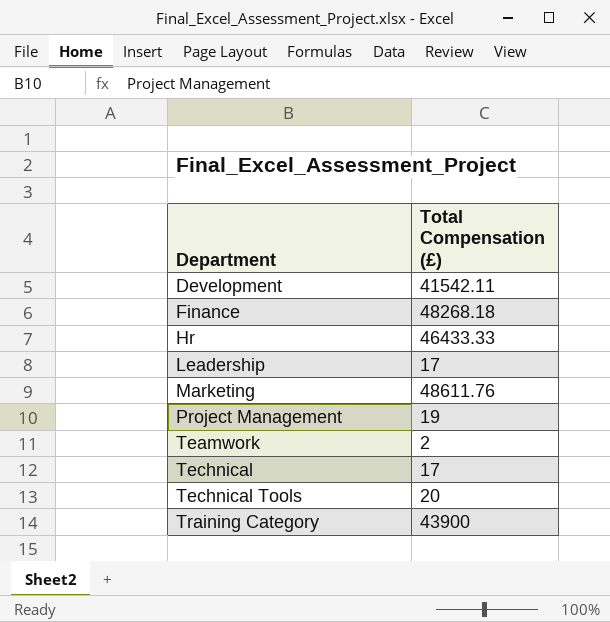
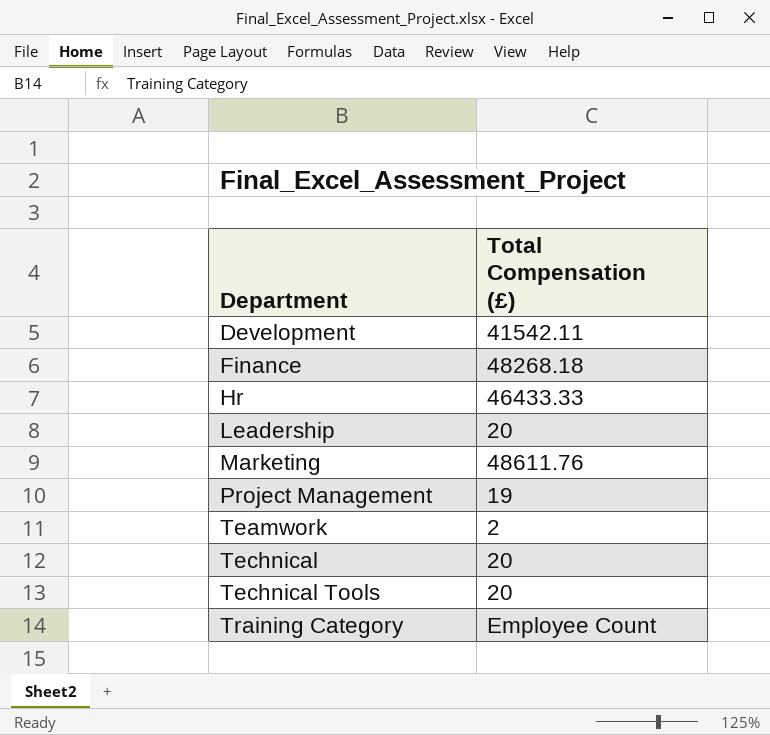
Leadership | Total Compensation (£): 17 -> 20
Technical | Total Compensation (£): 17 -> 20
Training Category | Total Compensation (£): 43900 -> Employee Count

